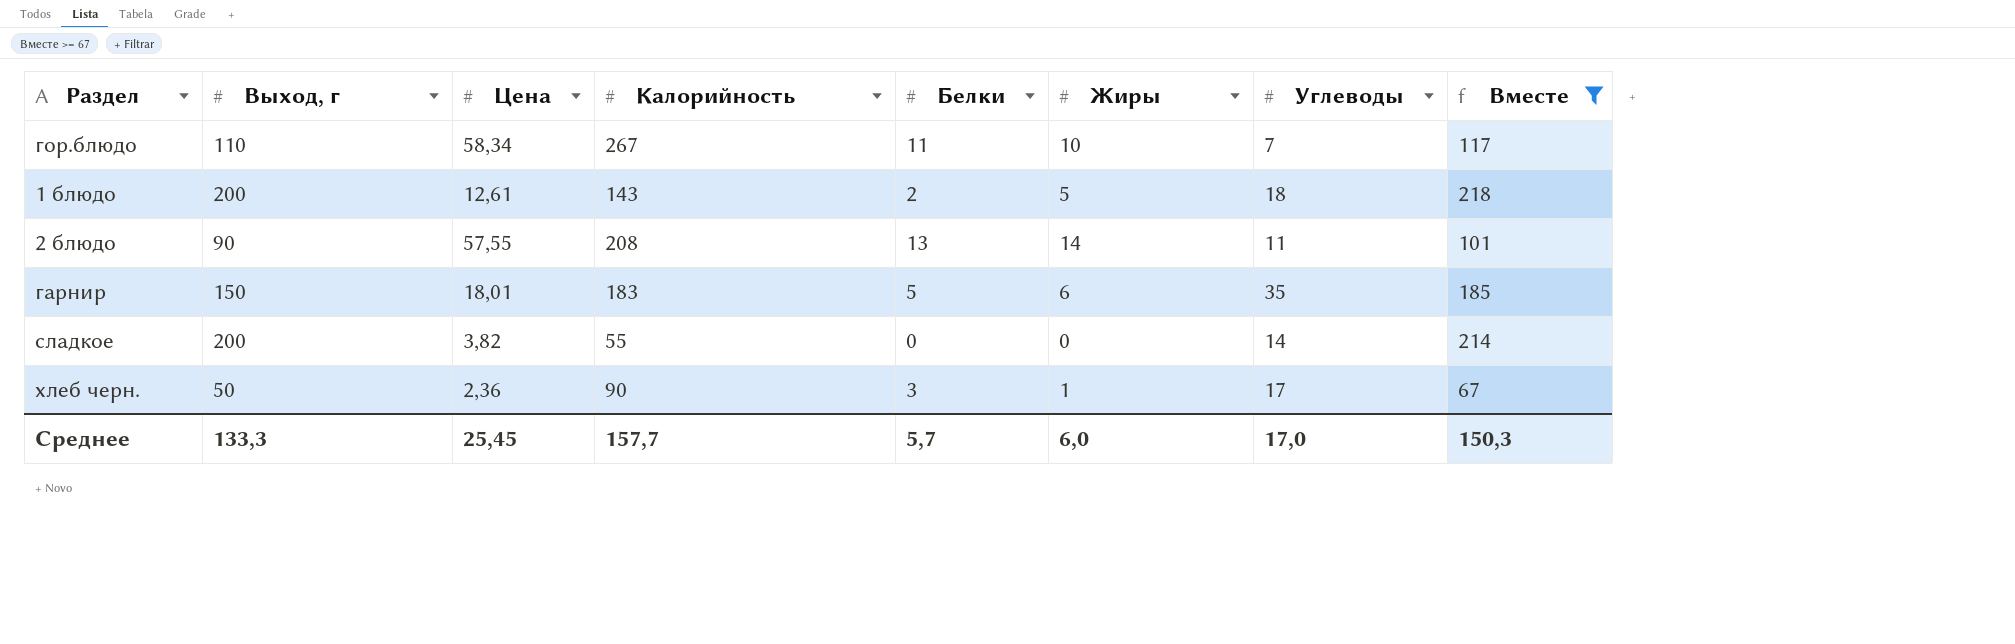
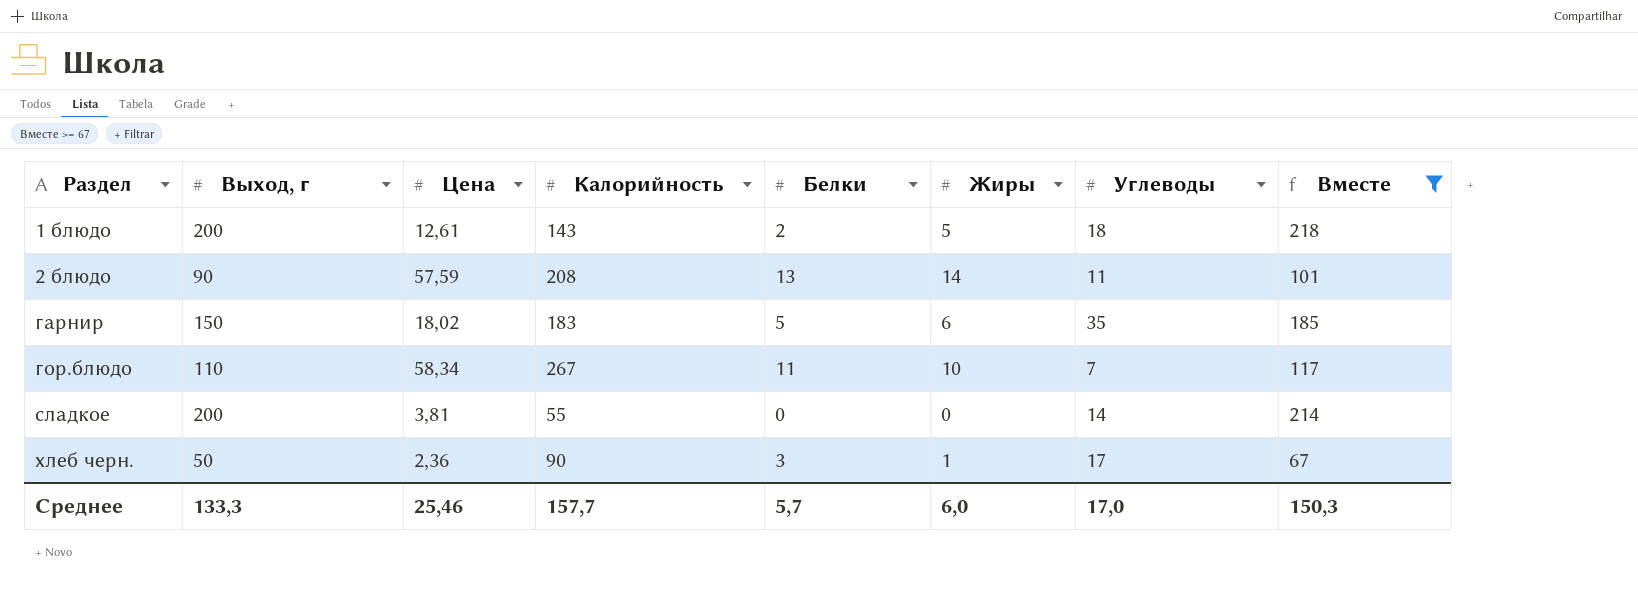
row order: none -> Раздел ascending
2 блюдо | Цена: 57,55 -> 57,59
гарнир | Цена: 18,01 -> 18,02
сладкое | Цена: 3,82 -> 3,81
Среднее | Цена: 25,45 -> 25,46

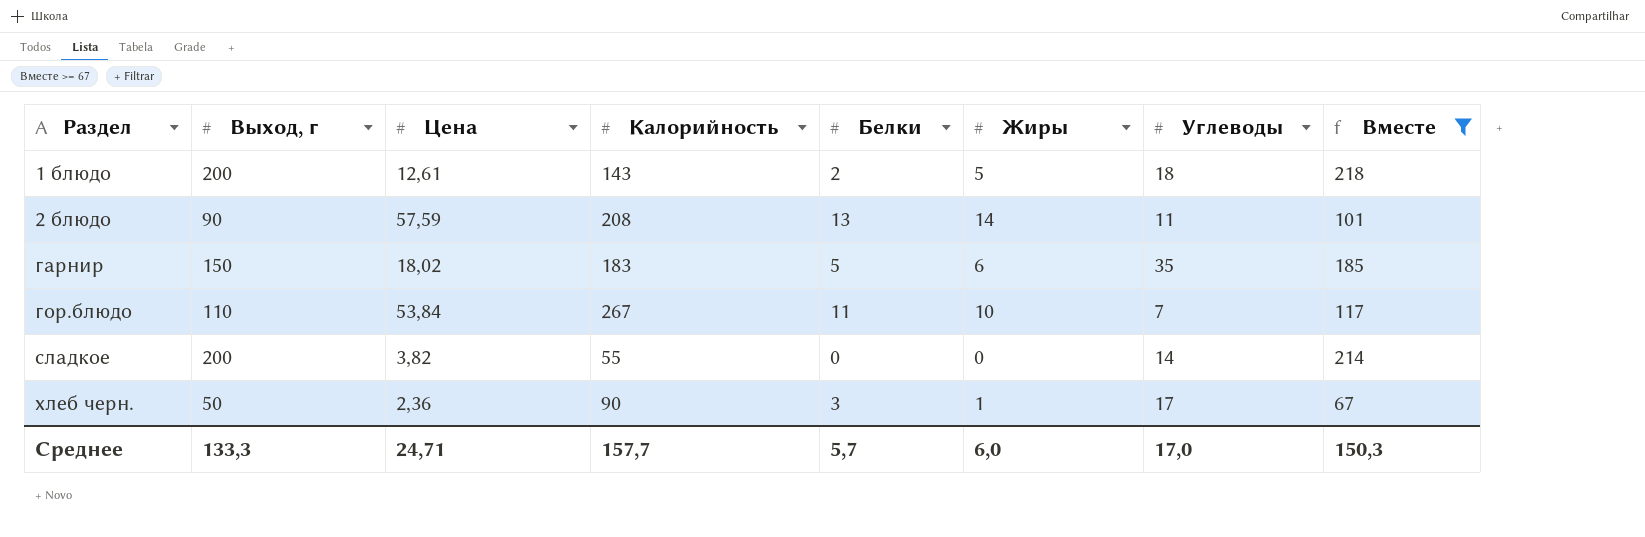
гор.блюдо | Цена: 58,34 -> 53,84
сладкое | Цена: 3,81 -> 3,82
Среднее | Цена: 25,46 -> 24,71

